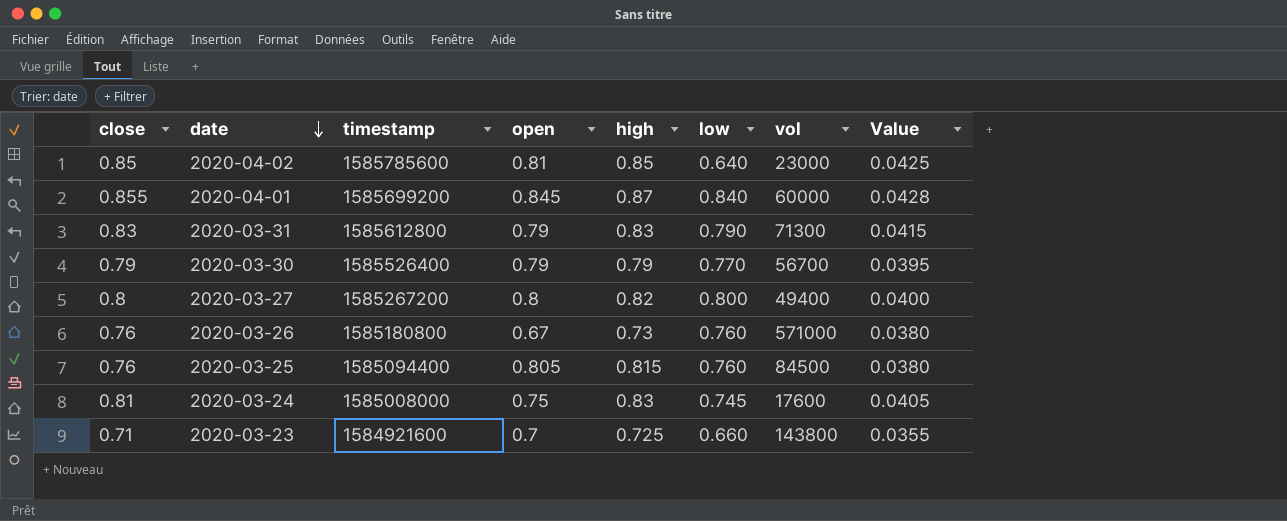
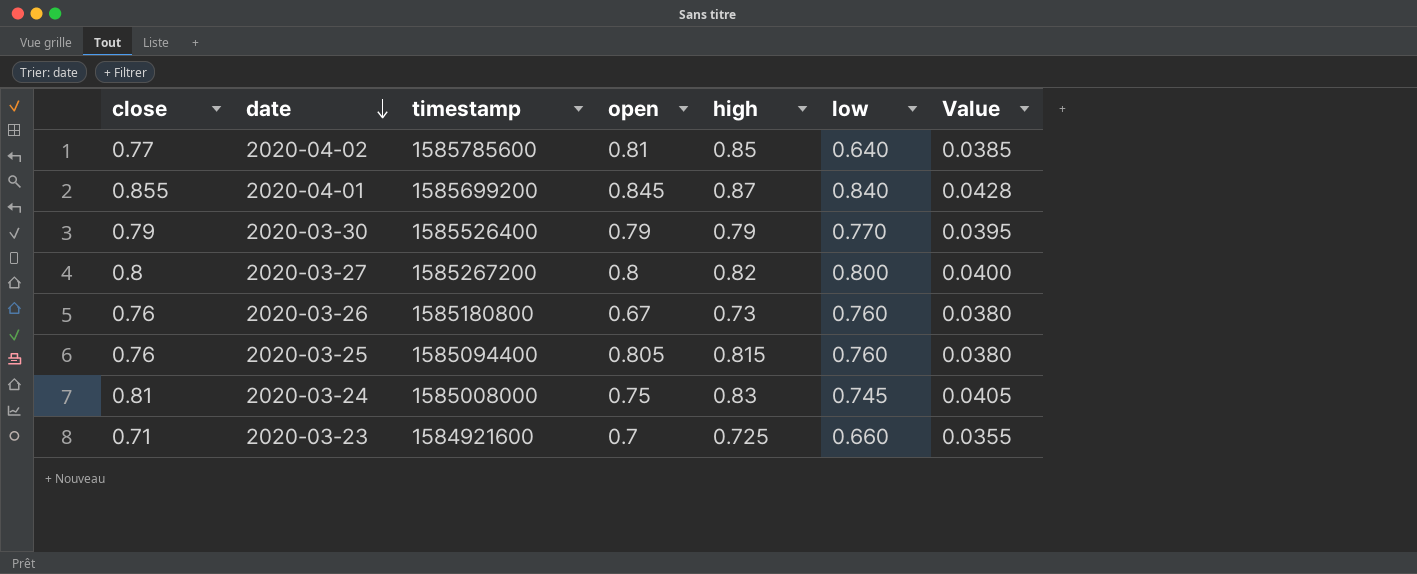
column vol | position: 7 -> none
row 2020-03-31: 0.83 | 1585612800 | 0.79 | 0.83 | 0.790 | 71300 | 0.0415 -> none
2020-04-02 | close: 0.85 -> 0.77
2020-04-02 | Value: 0.0425 -> 0.0385

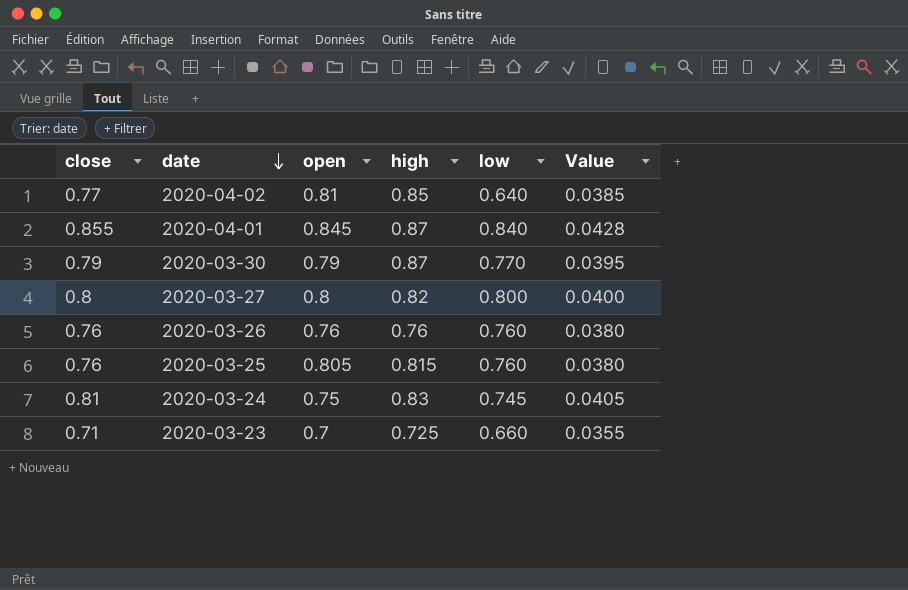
column timestamp | position: 3 -> none
2020-03-30 | high: 0.79 -> 0.87
2020-03-26 | open: 0.67 -> 0.76
2020-03-26 | high: 0.73 -> 0.76

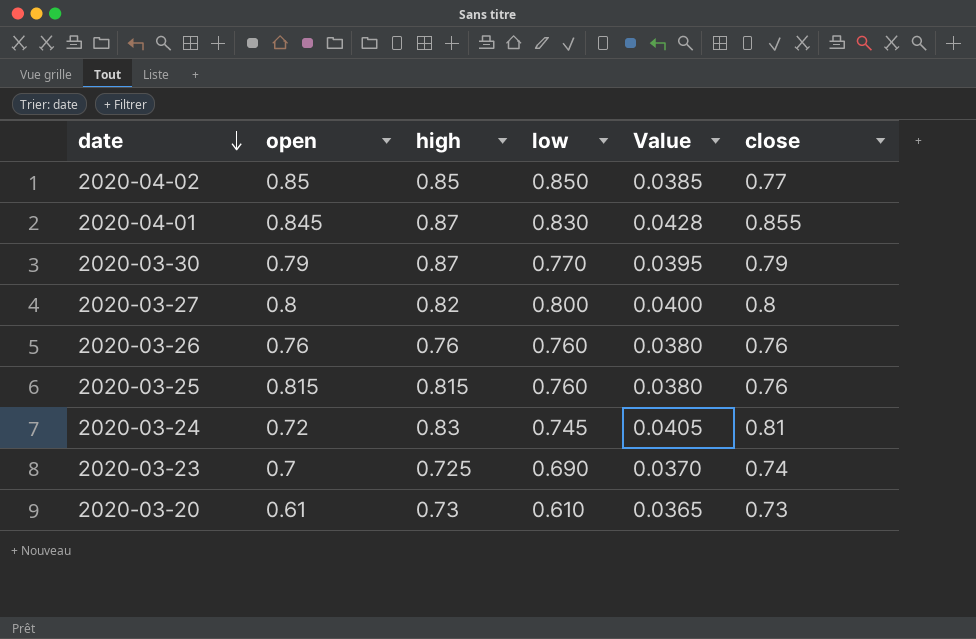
column close | position: 1 -> 6
2020-04-02 | open: 0.81 -> 0.85
2020-04-02 | low: 0.640 -> 0.850
2020-04-01 | low: 0.840 -> 0.830
2020-03-25 | open: 0.805 -> 0.815
2020-03-24 | open: 0.75 -> 0.72
2020-03-23 | low: 0.660 -> 0.690
2020-03-23 | Value: 0.0355 -> 0.0370
2020-03-23 | close: 0.71 -> 0.74
row 2020-03-20: none -> 0.61 | 0.73 | 0.610 | 0.0365 | 0.73

